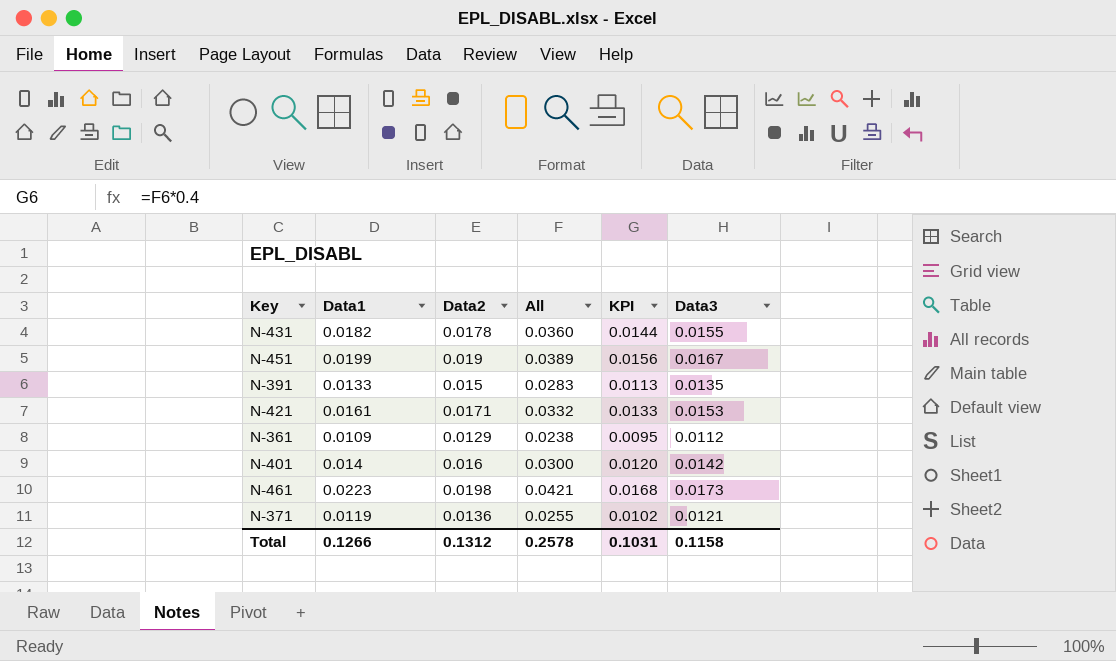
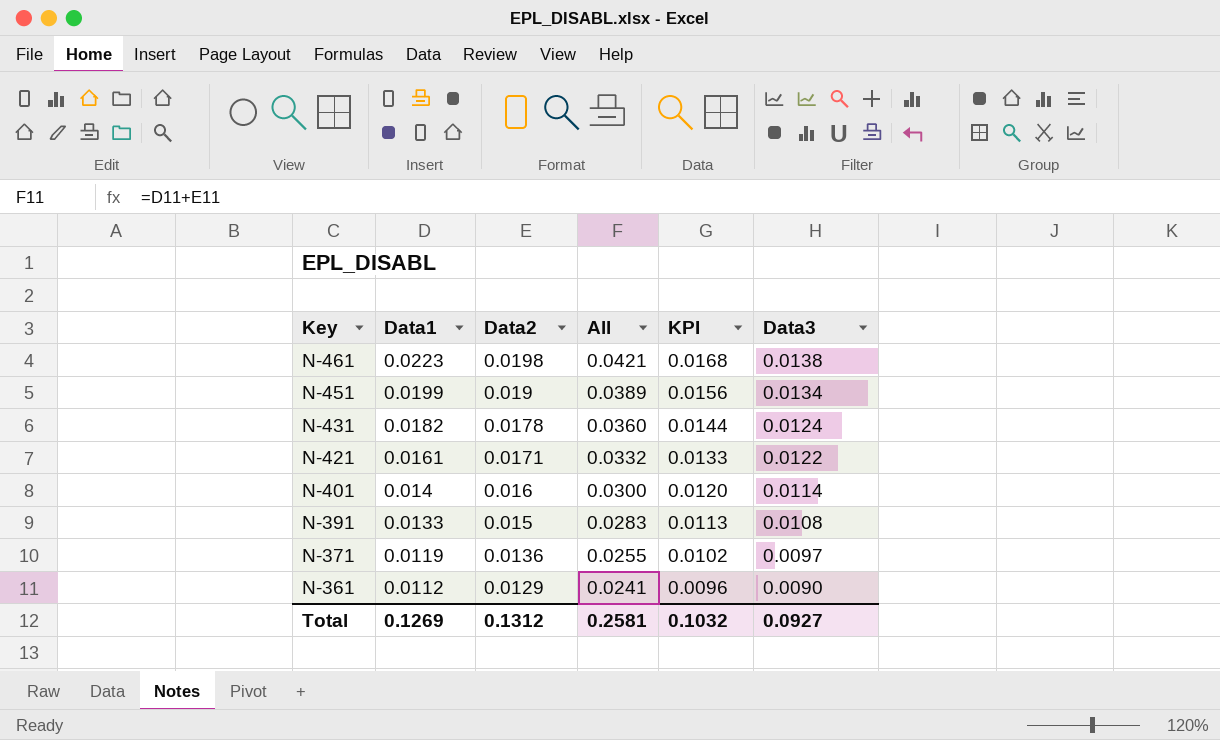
row order: none -> Key descending
N-461 | Data3: 0.0173 -> 0.0138
N-451 | Data3: 0.0167 -> 0.0134
N-431 | Data3: 0.0155 -> 0.0124
N-421 | Data3: 0.0153 -> 0.0122
N-401 | Data3: 0.0142 -> 0.0114
N-391 | Data3: 0.0135 -> 0.0108
N-371 | Data3: 0.0121 -> 0.0097
N-361 | Data1: 0.0109 -> 0.0112
N-361 | All: 0.0238 -> 0.0241
N-361 | KPI: 0.0095 -> 0.0096
N-361 | Data3: 0.0112 -> 0.0090
Total | Data1: 0.1266 -> 0.1269
Total | All: 0.2578 -> 0.2581
Total | KPI: 0.1031 -> 0.1032
Total | Data3: 0.1158 -> 0.0927

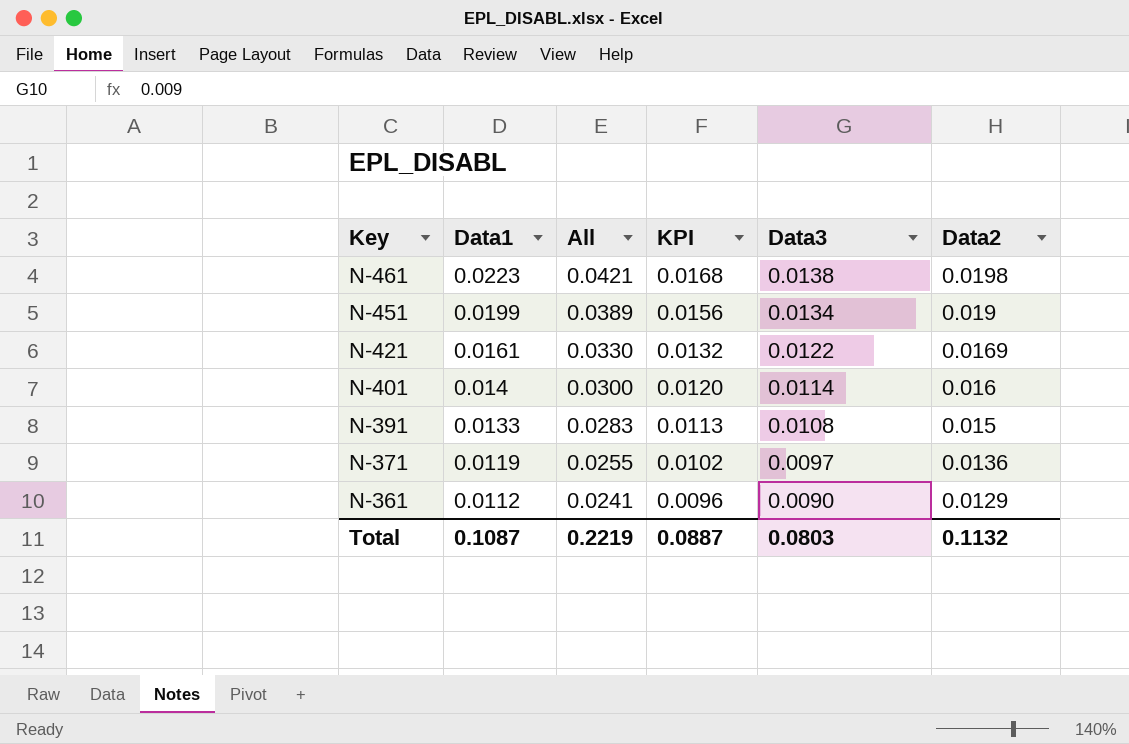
column Data2 | position: 3 -> 6
row N-431: 0.0182 | 0.0178 | 0.0360 | 0.0144 | 0.0124 -> none
N-421 | All: 0.0332 -> 0.0330
N-421 | KPI: 0.0133 -> 0.0132
N-421 | Data2: 0.0171 -> 0.0169
Total | Data1: 0.1269 -> 0.1087
Total | All: 0.2581 -> 0.2219
Total | KPI: 0.1032 -> 0.0887
Total | Data3: 0.0927 -> 0.0803
Total | Data2: 0.1312 -> 0.1132

